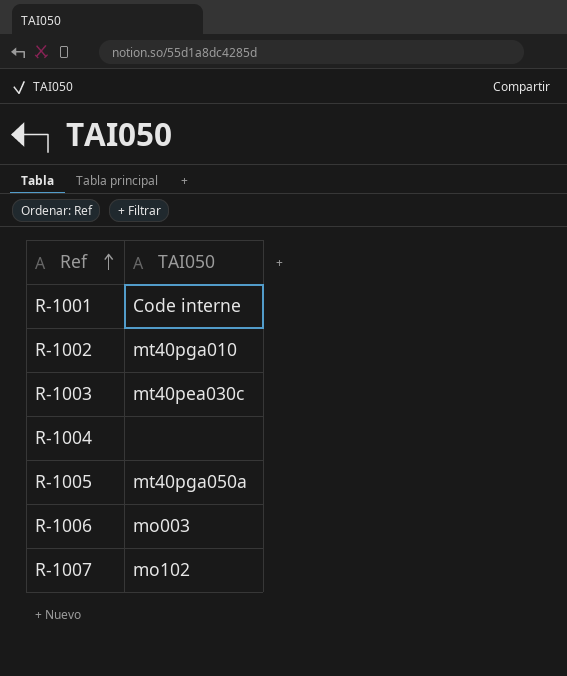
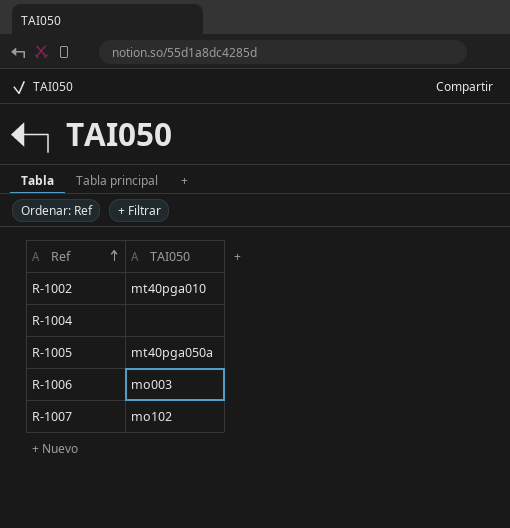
row R-1001: Code interne -> none
row R-1003: mt40pea030c -> none

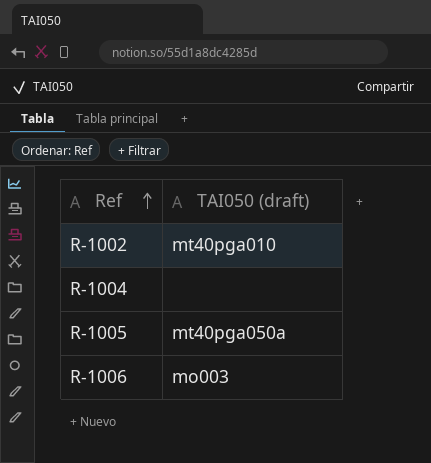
column name: TAI050 -> TAI050 (draft)
row R-1007: mo102 -> none

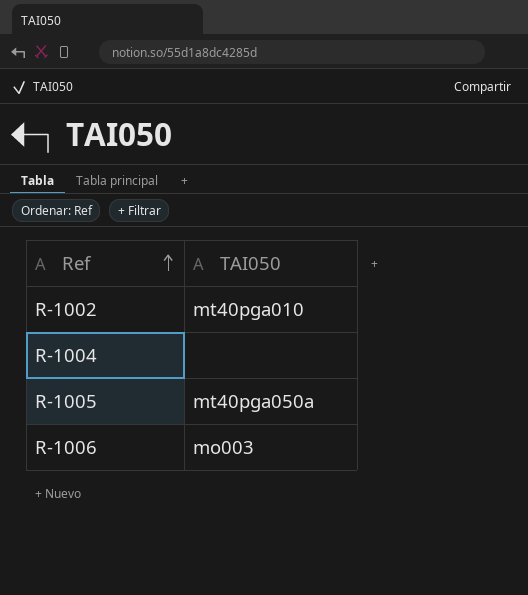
column name: TAI050 (draft) -> TAI050

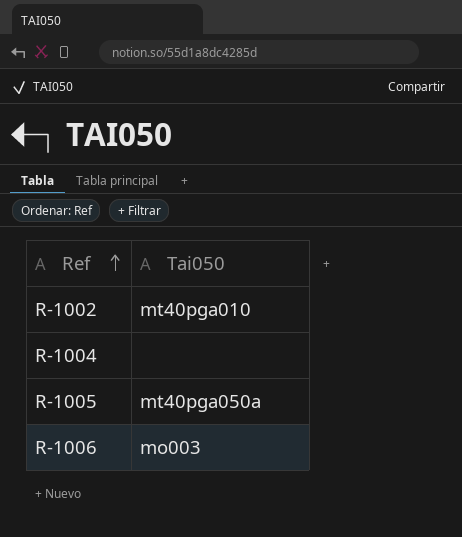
column name: TAI050 -> Tai050

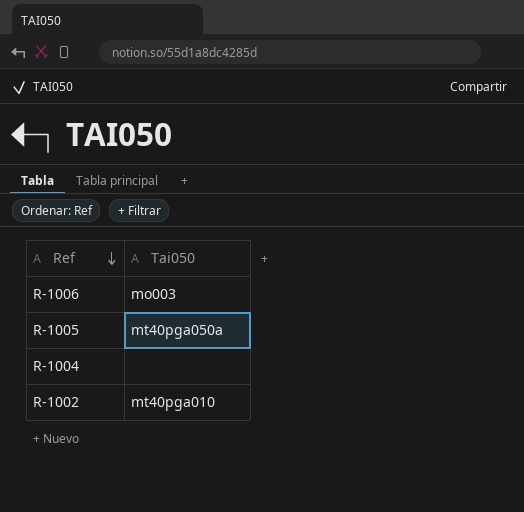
row order: Ref ascending -> Ref descending

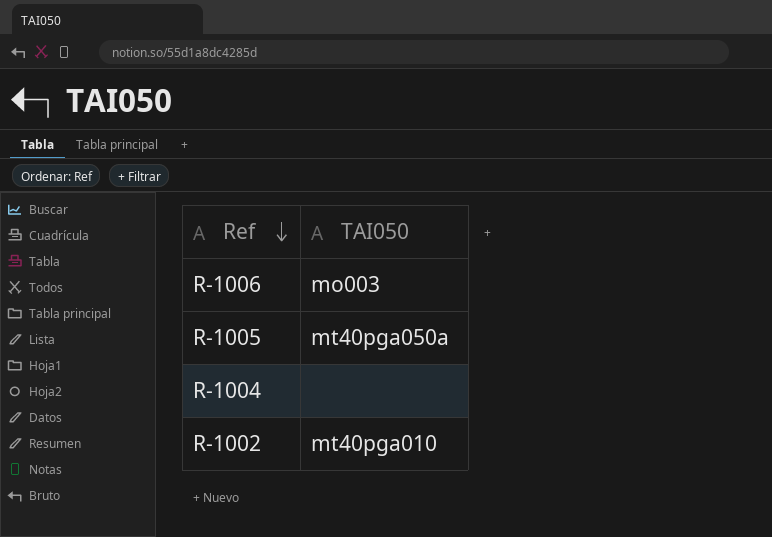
column name: Tai050 -> TAI050

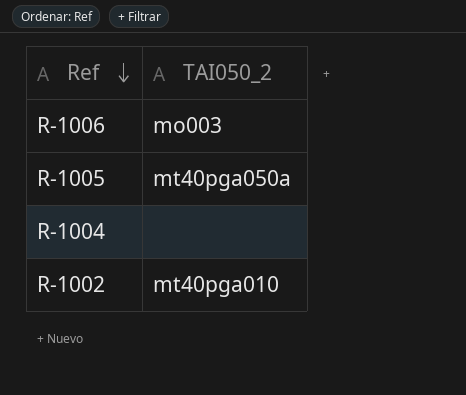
column name: TAI050 -> TAI050_2

